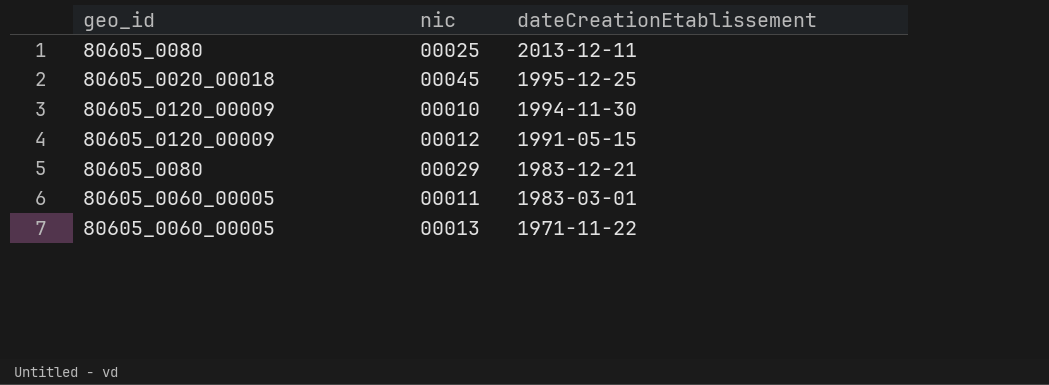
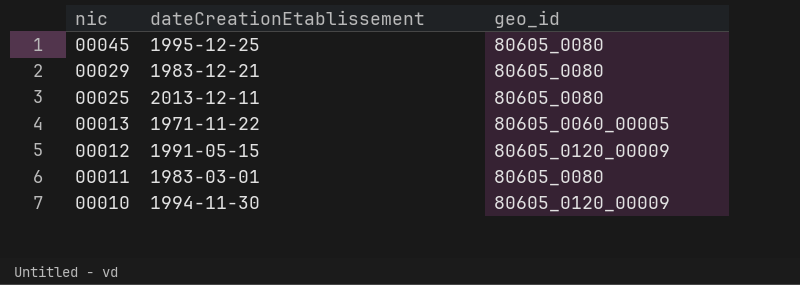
row order: dateCreationEtablissement descending -> nic descending
column geo_id | position: 1 -> 3
00045 | geo_id: 80605_0020_00018 -> 80605_0080
00011 | geo_id: 80605_0060_00005 -> 80605_0080

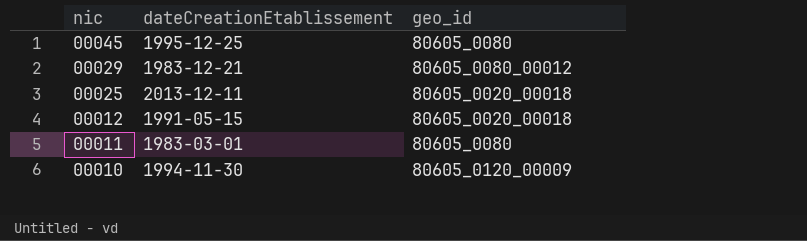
row 00013: 1971-11-22 | 80605_0060_00005 -> none
00029 | geo_id: 80605_0080 -> 80605_0080_00012
00025 | geo_id: 80605_0080 -> 80605_0020_00018
00012 | geo_id: 80605_0120_00009 -> 80605_0020_00018

